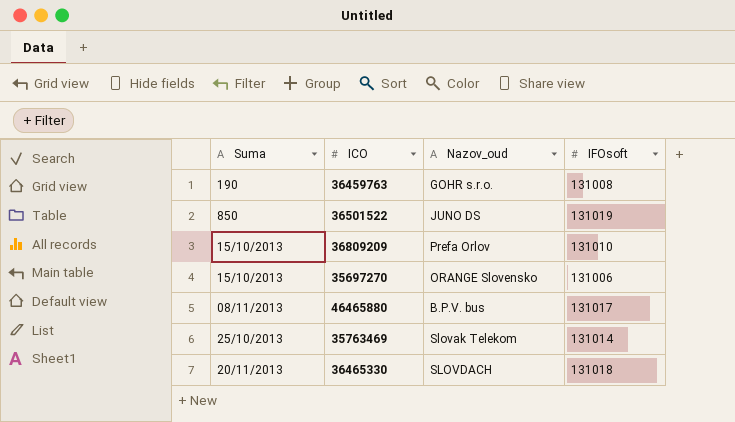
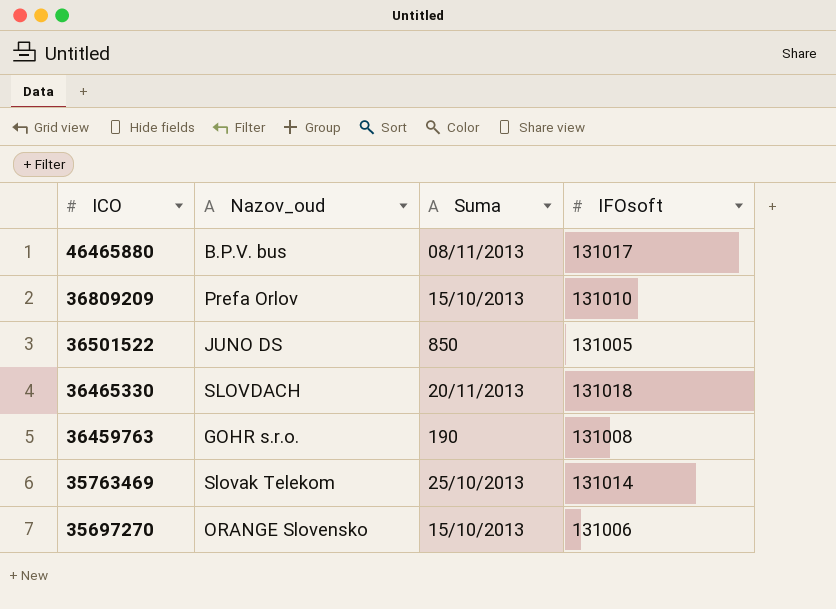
row order: none -> ICO descending
column Suma | position: 1 -> 3
36501522 | IFOsoft: 131019 -> 131005

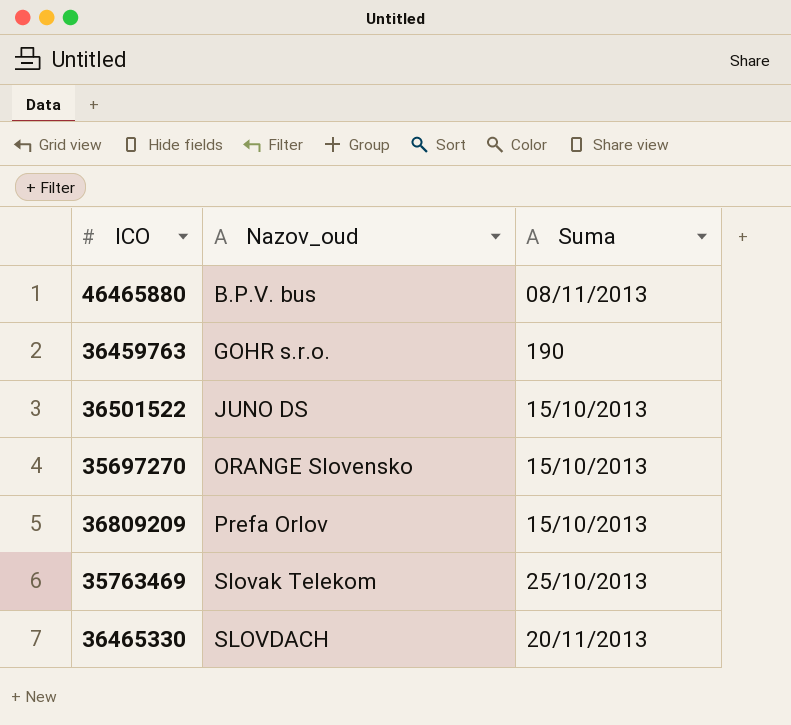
row order: ICO descending -> Nazov_oud ascending
column IFOsoft | position: 4 -> none
36501522 | Suma: 850 -> 15/10/2013

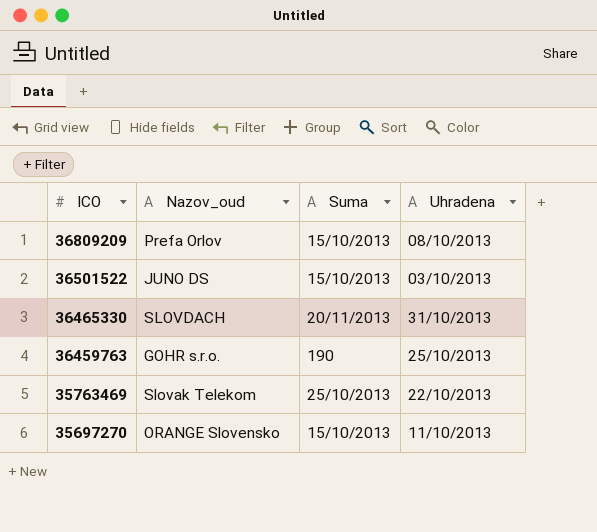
row order: Nazov_oud ascending -> ICO descending
column Uhradena | position: none -> 4
row 46465880: B.P.V. bus | 08/11/2013 -> none

